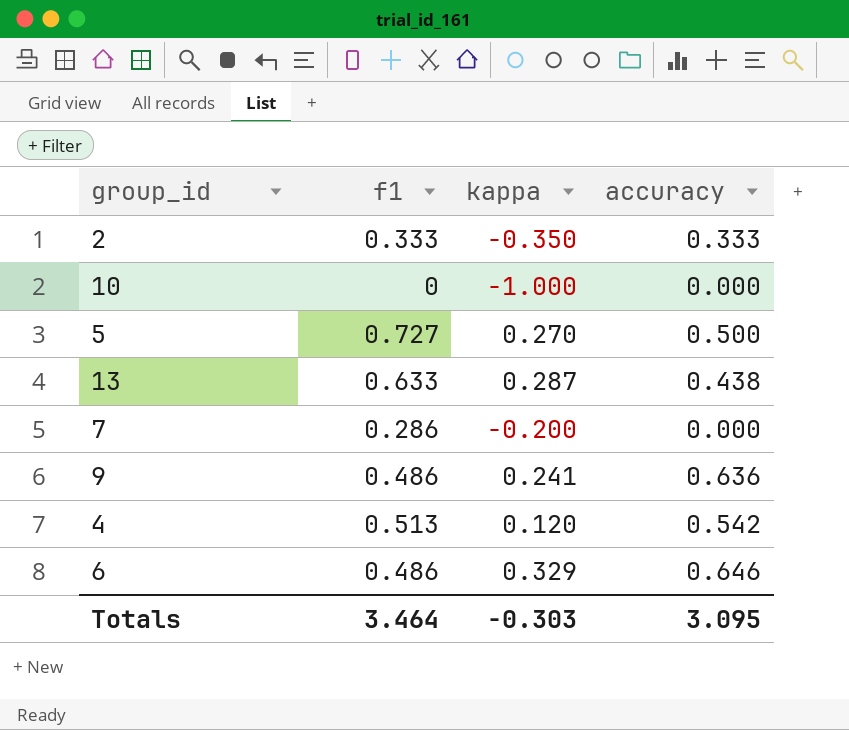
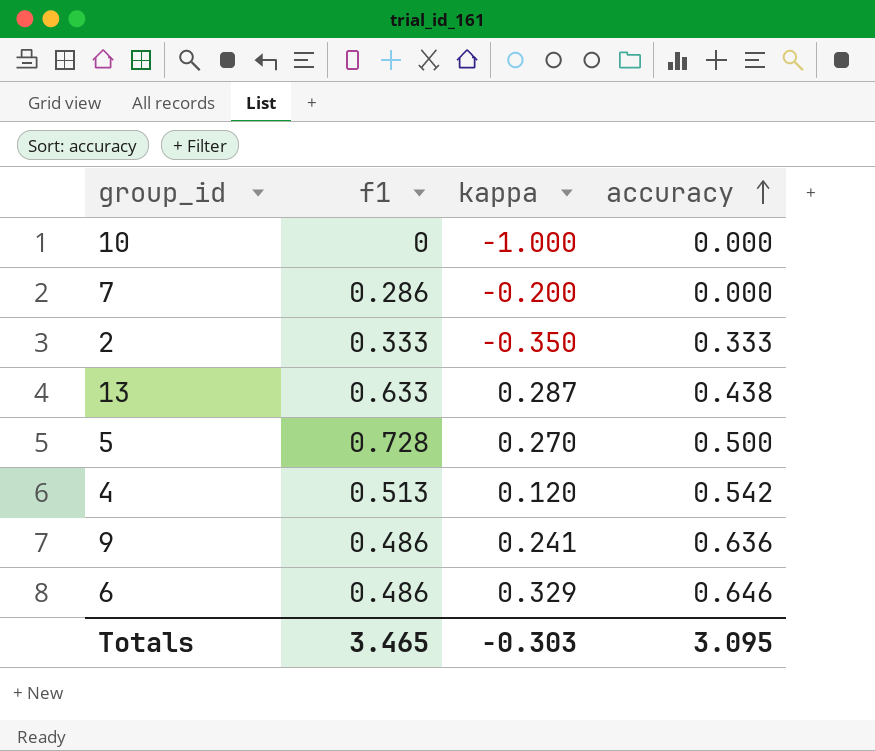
row order: none -> accuracy ascending
5 | f1: 0.727 -> 0.728
Totals | f1: 3.464 -> 3.465

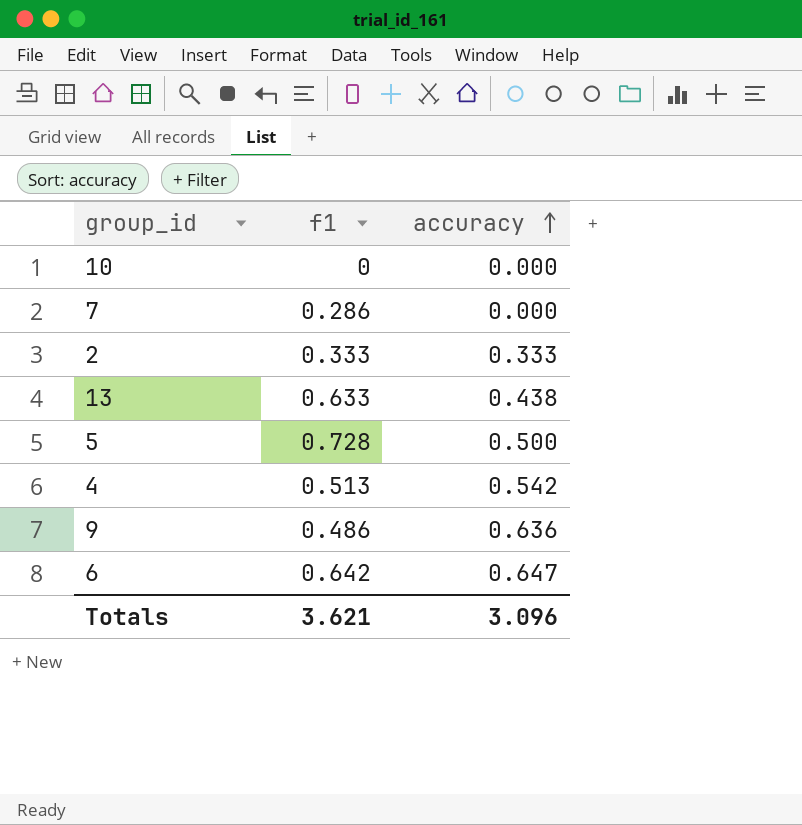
column kappa | position: 3 -> none
6 | f1: 0.486 -> 0.642
6 | accuracy: 0.646 -> 0.647
Totals | f1: 3.465 -> 3.621
Totals | accuracy: 3.095 -> 3.096

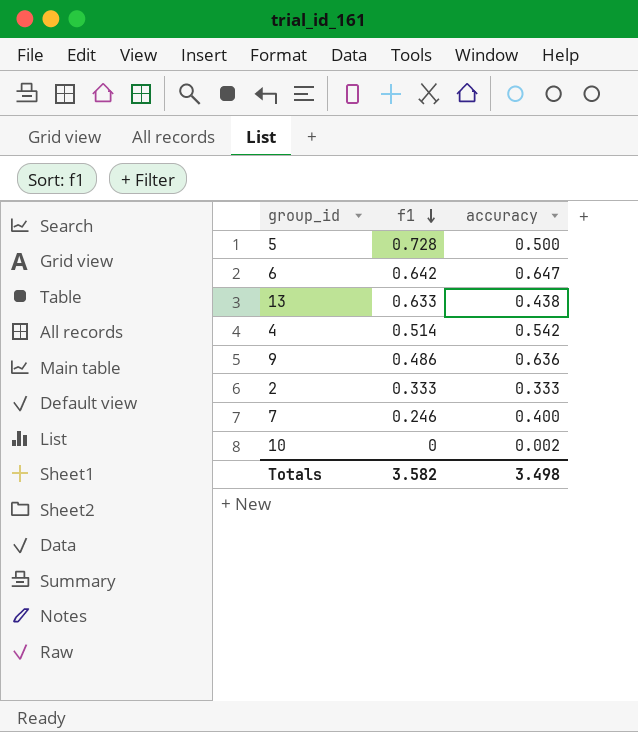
row order: accuracy ascending -> f1 descending
4 | f1: 0.513 -> 0.514
7 | f1: 0.286 -> 0.246
7 | accuracy: 0.000 -> 0.400
10 | accuracy: 0.000 -> 0.002
Totals | f1: 3.621 -> 3.582
Totals | accuracy: 3.096 -> 3.498

